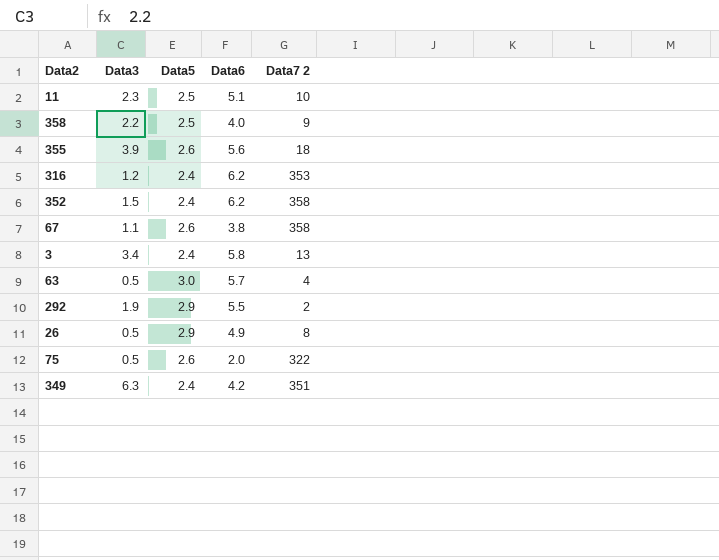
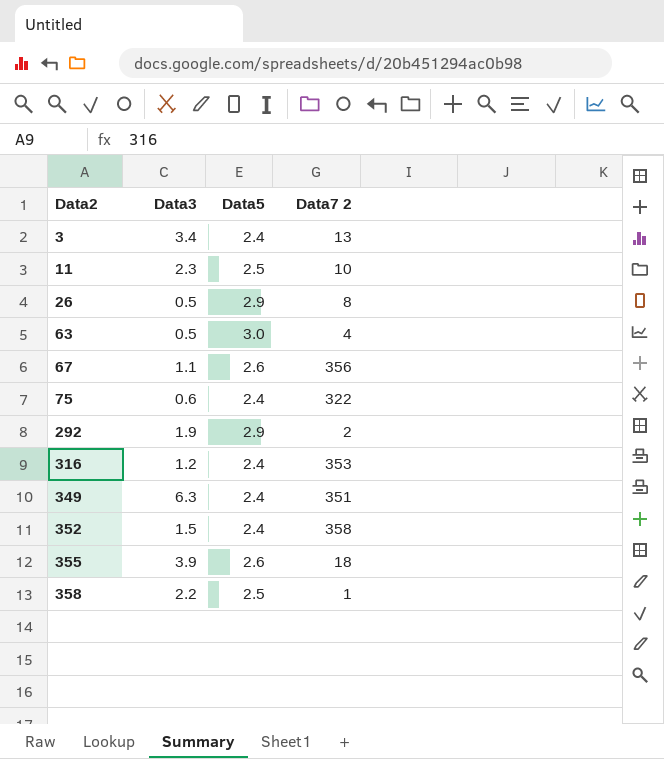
row order: none -> Data2 ascending
column Data6 | position: 4 -> none
67 | Data7 2: 358 -> 356
75 | Data3: 0.5 -> 0.6
75 | Data5: 2.6 -> 2.4
358 | Data7 2: 9 -> 1

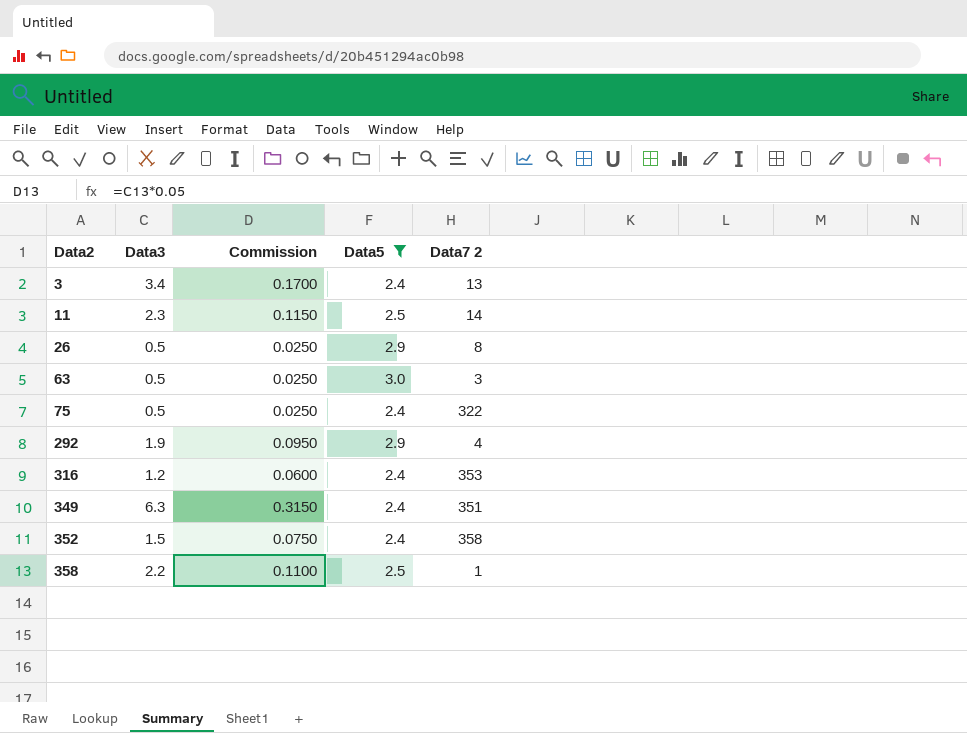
filter: none -> Data5 != 2.6
column Commission | formula: none -> [Data3] * 0.05
11 | Data7 2: 10 -> 14
63 | Data7 2: 4 -> 3
75 | Data3: 0.6 -> 0.5
292 | Data7 2: 2 -> 4

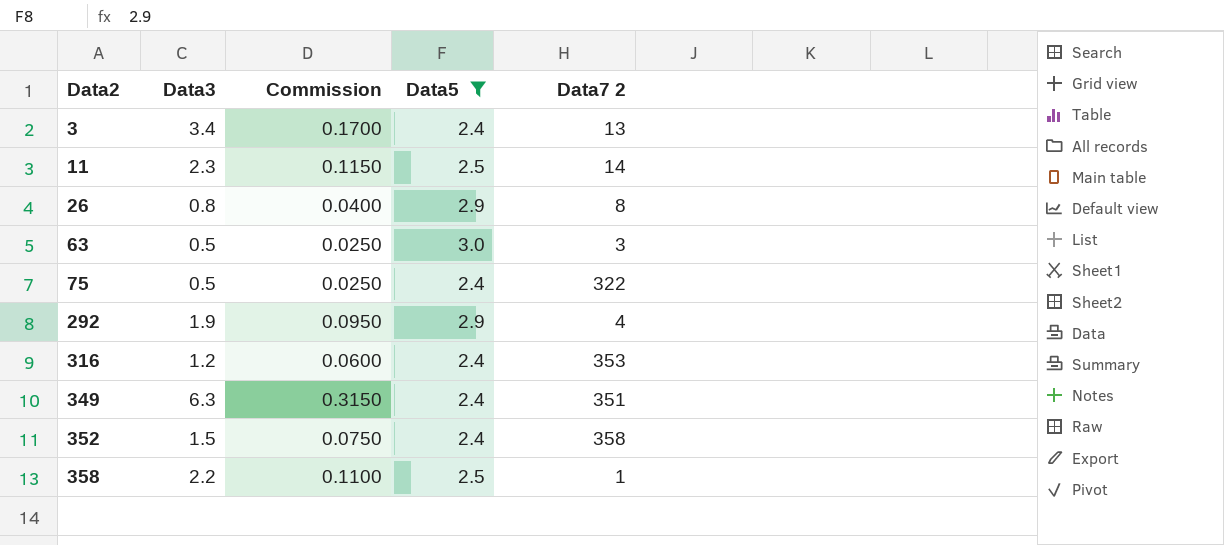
26 | Data3: 0.5 -> 0.8
26 | Commission: 0.0250 -> 0.0400

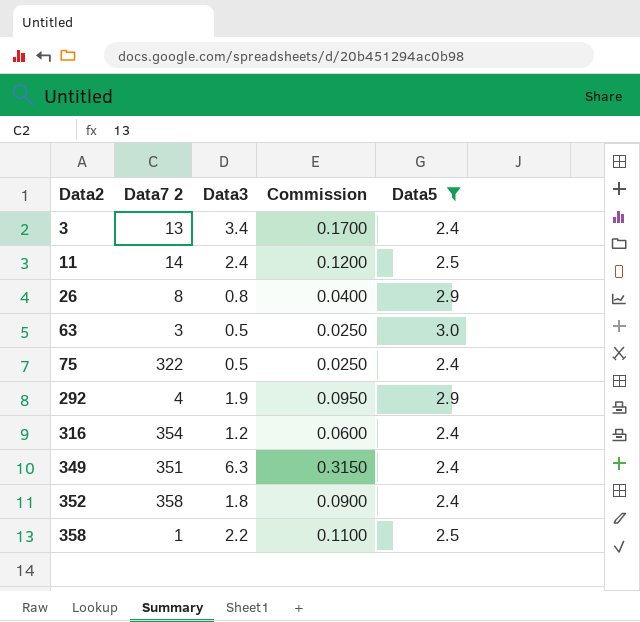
column Data7 2 | position: 5 -> 2
11 | Data3: 2.3 -> 2.4
11 | Commission: 0.1150 -> 0.1200
316 | Data7 2: 353 -> 354
352 | Data3: 1.5 -> 1.8
352 | Commission: 0.0750 -> 0.0900

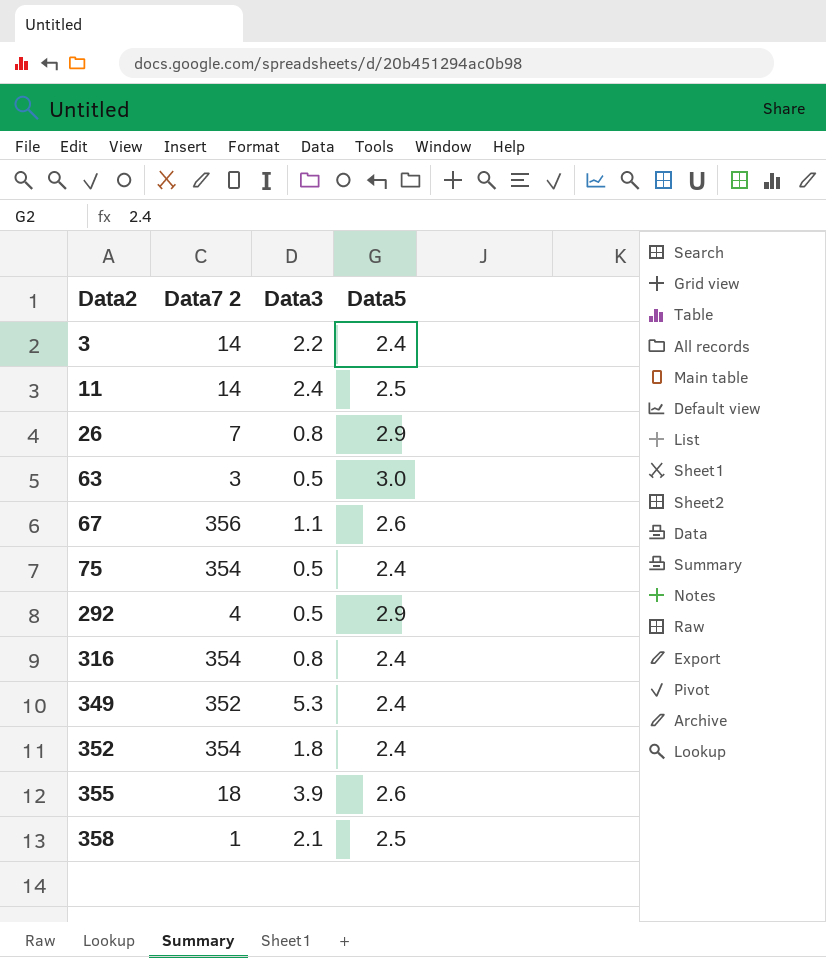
filter: Data5 != 2.6 -> none
column Commission | formula: [Data3] * 0.05 -> none
3 | Data7 2: 13 -> 14
3 | Data3: 3.4 -> 2.2
26 | Data7 2: 8 -> 7
75 | Data7 2: 322 -> 354
292 | Data3: 1.9 -> 0.5
316 | Data3: 1.2 -> 0.8
349 | Data7 2: 351 -> 352
349 | Data3: 6.3 -> 5.3
352 | Data7 2: 358 -> 354
358 | Data3: 2.2 -> 2.1

